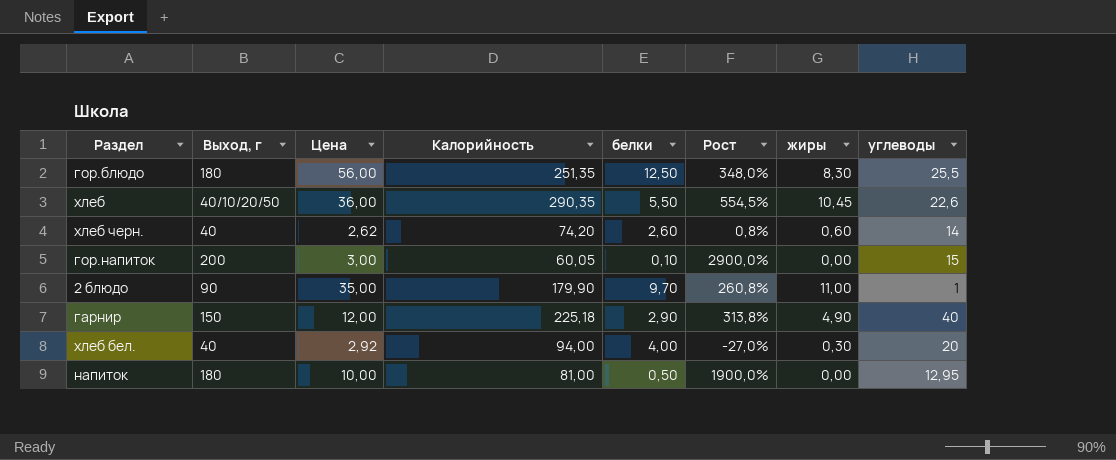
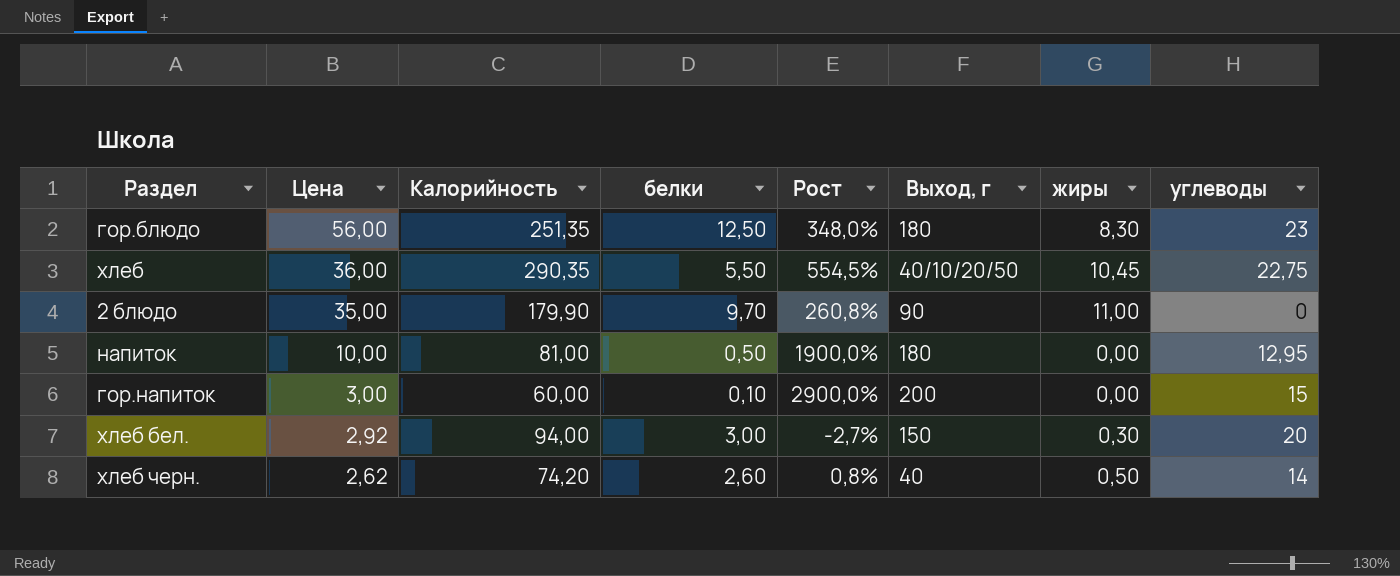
row order: none -> Цена descending
column Выход, г | position: 2 -> 6
row гарнир: 150 | 12,00 | 225,18 | 2,90 | 313,8% | 4,90 | 40 -> none
гор.блюдо | углеводы: 25,5 -> 23
хлеб | углеводы: 22,6 -> 22,75
2 блюдо | углеводы: 1 -> 0
гор.напиток | Калорийность: 60,05 -> 60,00
хлеб бел. | белки: 4,00 -> 3,00
хлеб бел. | Рост: -27,0% -> -2,7%
хлеб бел. | Выход, г: 40 -> 150
хлеб черн. | жиры: 0,60 -> 0,50

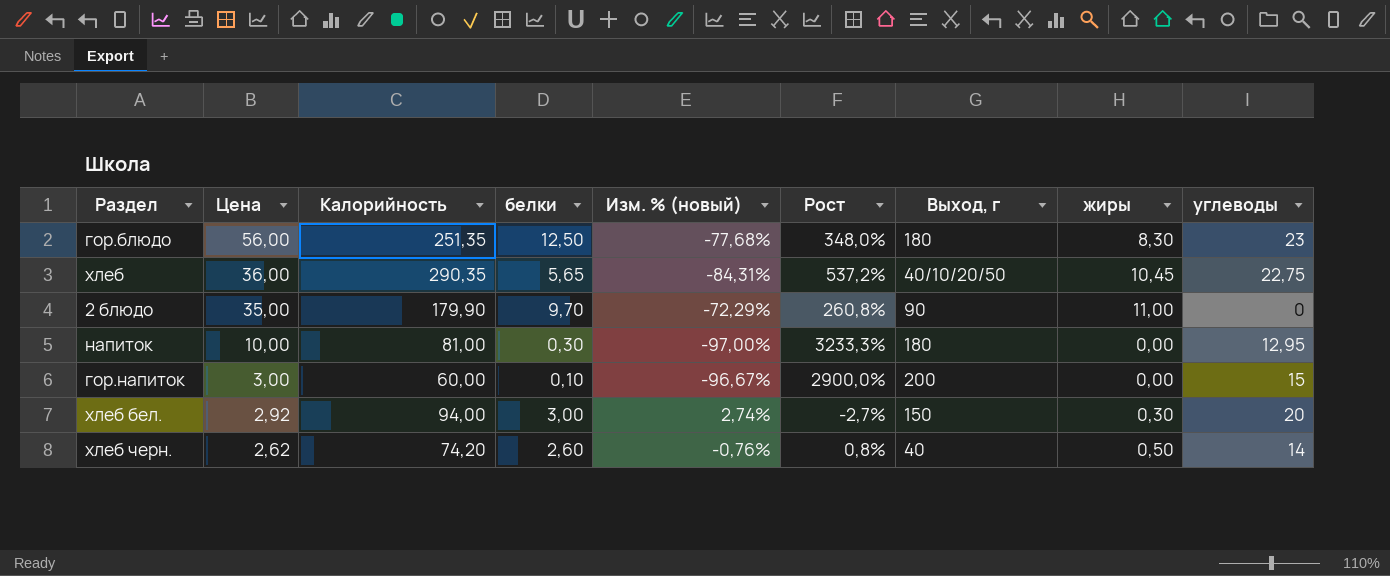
column Изм. % (новый) | formula: none -> ([белки] - [Цена]) / [Цена]
хлеб | белки: 5,50 -> 5,65
хлеб | Рост: 554,5% -> 537,2%
напиток | белки: 0,50 -> 0,30
напиток | Рост: 1900,0% -> 3233,3%

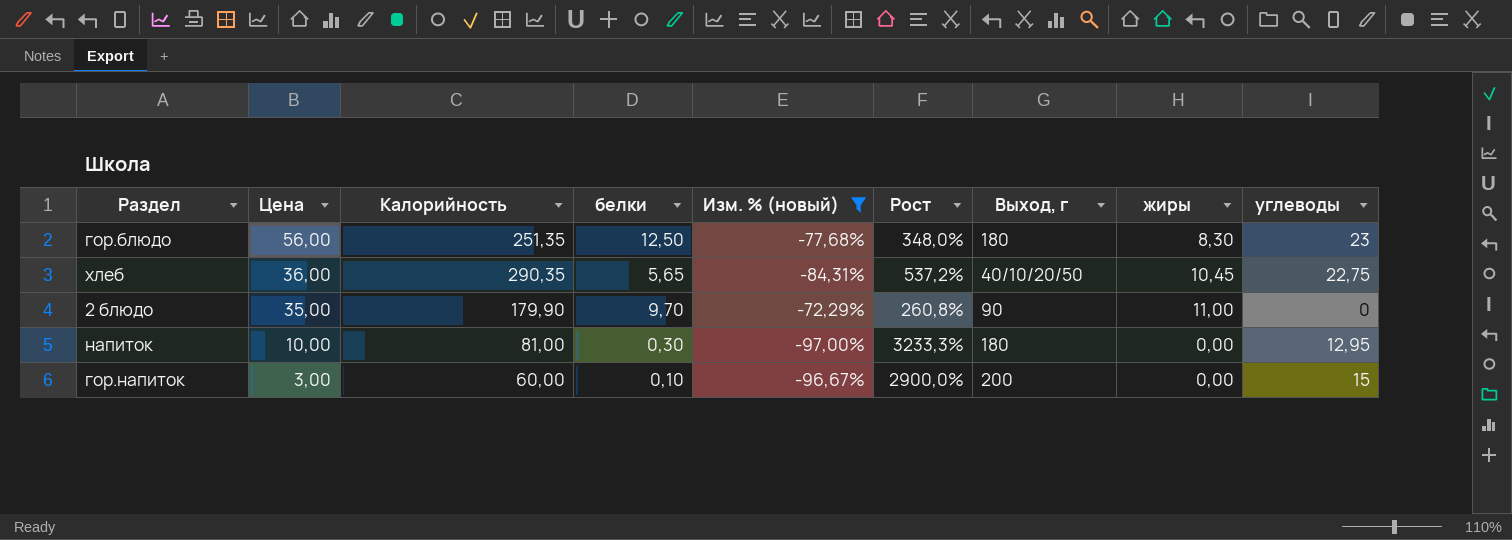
filter: none -> Изм. % (новый) <= -72,29%

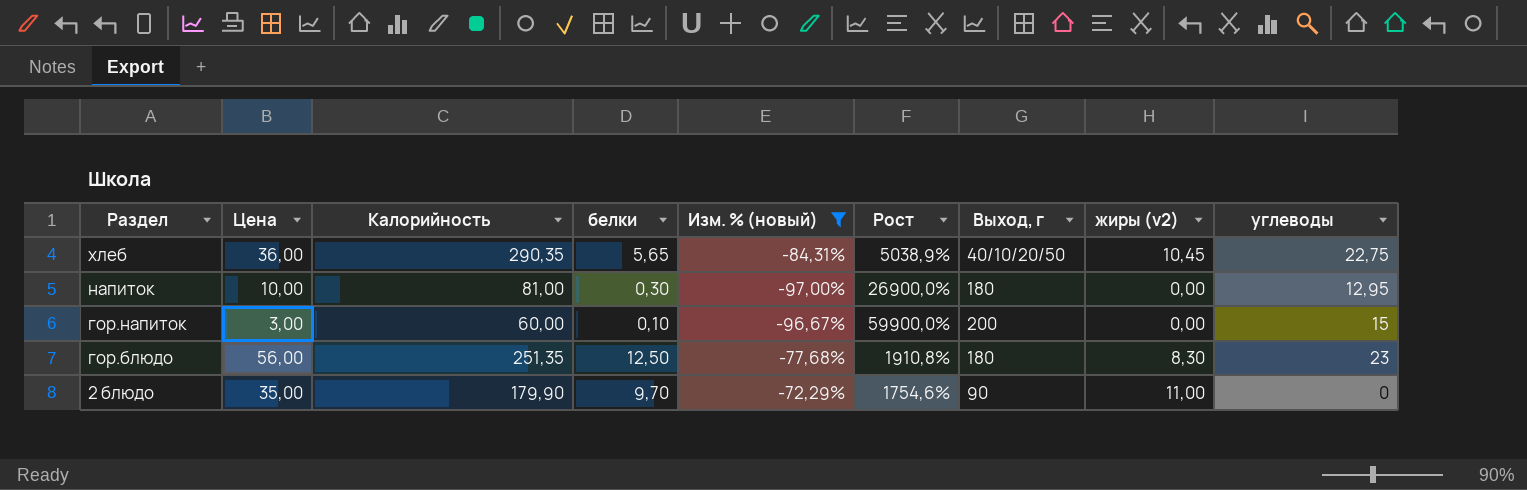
row order: Цена descending -> Раздел descending
column Рост | formula: ([Цена] - [белки]) / [белки] -> ([Калорийность] - [белки]) / [белки]
column name: жиры -> жиры (v2)

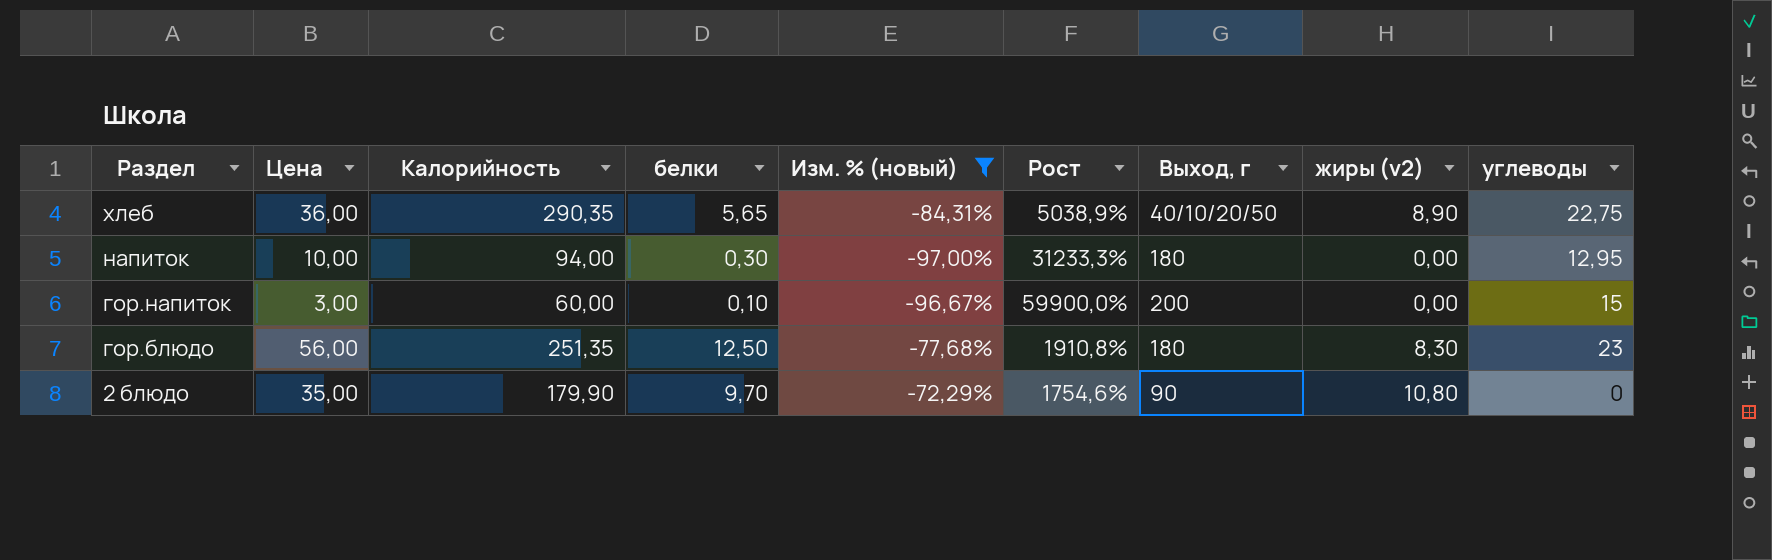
хлеб | жиры (v2): 10,45 -> 8,90
напиток | Калорийность: 81,00 -> 94,00
напиток | Рост: 26900,0% -> 31233,3%
2 блюдо | жиры (v2): 11,00 -> 10,80

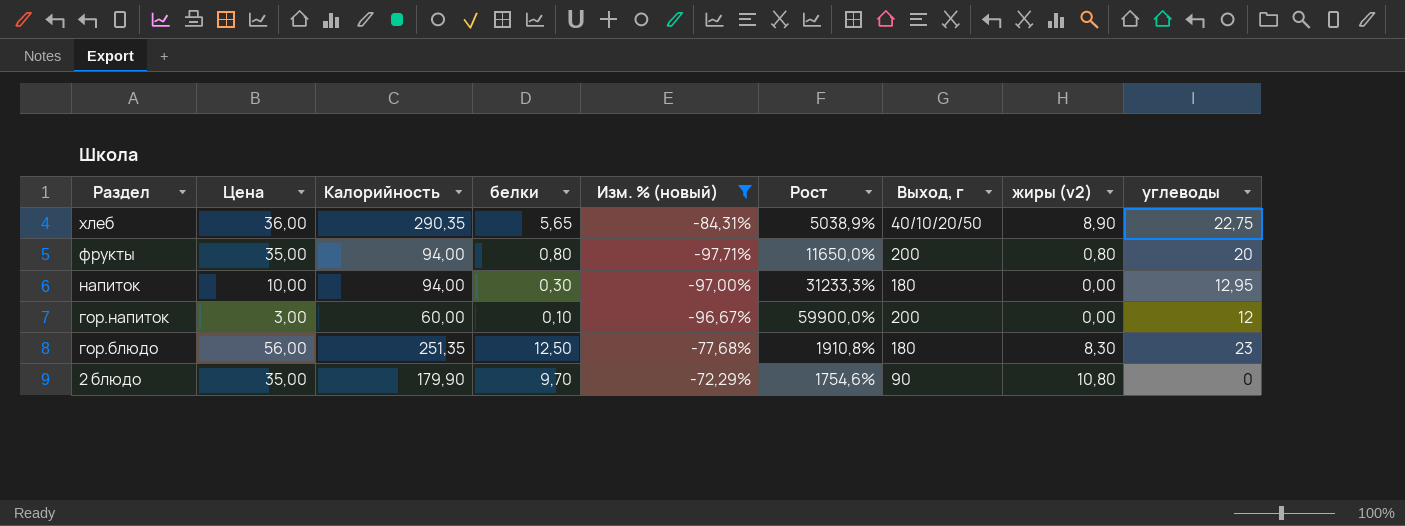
row фрукты: none -> 35,00 | 94,00 | 0,80 | -97,71% | 11650,0% | 200 | 0,80 | 20
гор.напиток | углеводы: 15 -> 12

